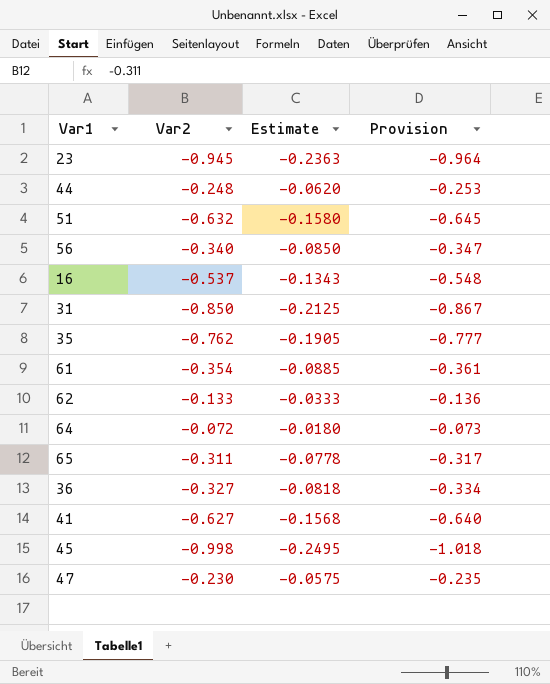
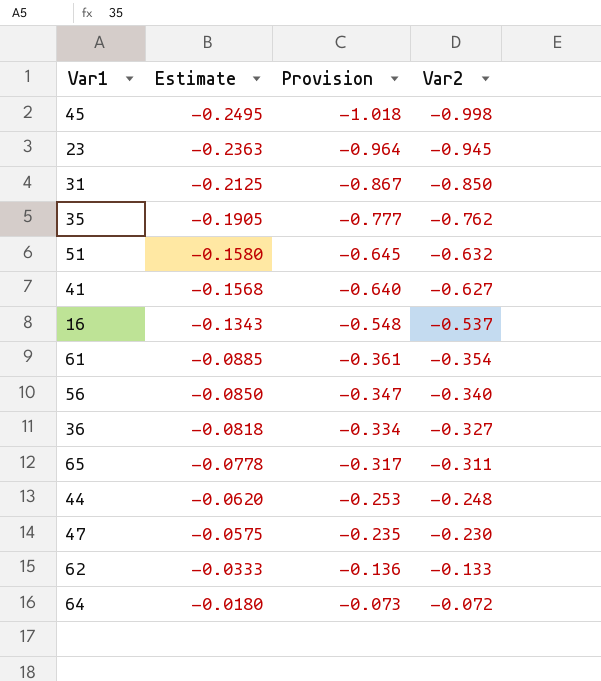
row order: none -> Estimate ascending
column Var2 | position: 2 -> 4

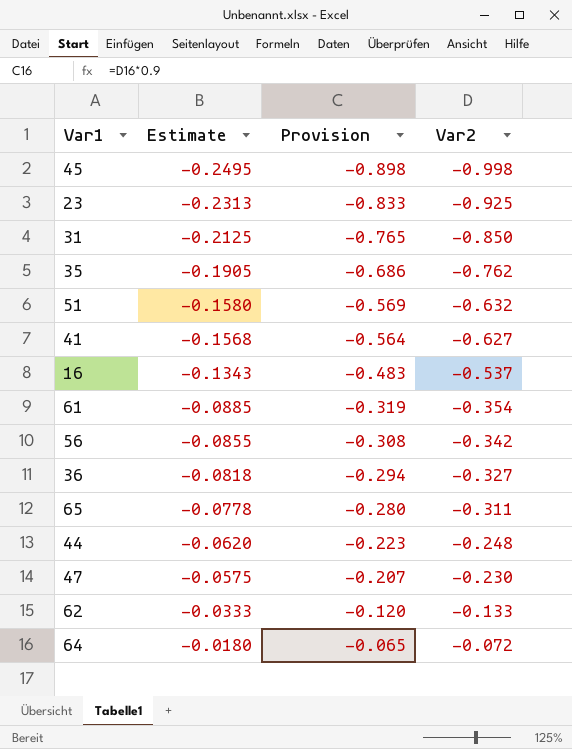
column Provision | formula: [Var2] * 1.02 -> [Var2] * 0.9
23 | Estimate: -0.2363 -> -0.2313
23 | Var2: -0.945 -> -0.925
56 | Estimate: -0.0850 -> -0.0855
56 | Var2: -0.340 -> -0.342

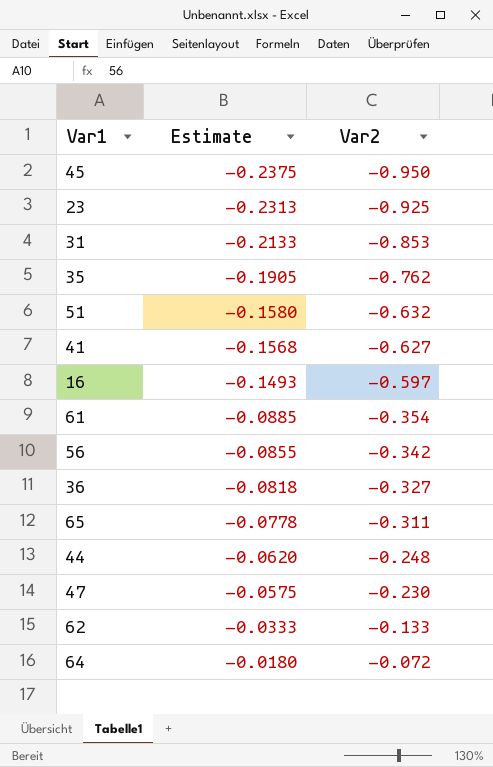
column Provision | formula: [Var2] * 0.9 -> none
45 | Estimate: -0.2495 -> -0.2375
45 | Var2: -0.998 -> -0.950
31 | Estimate: -0.2125 -> -0.2133
31 | Var2: -0.850 -> -0.853
16 | Estimate: -0.1343 -> -0.1493
16 | Var2: -0.537 -> -0.597

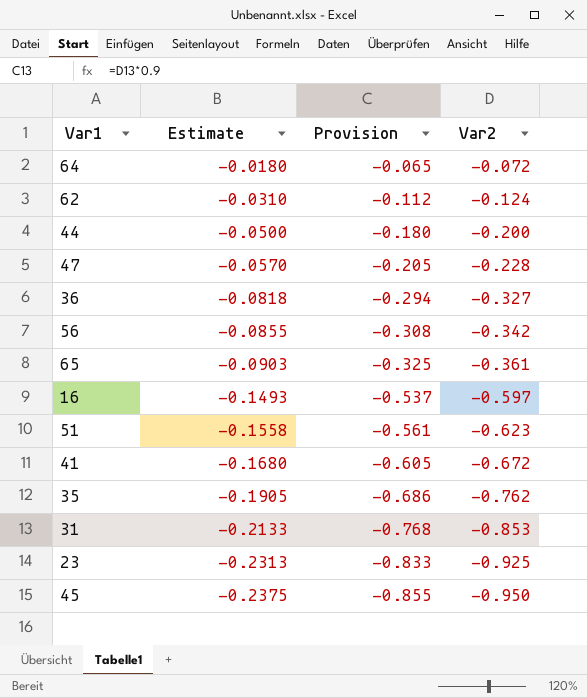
row order: Estimate ascending -> Estimate descending
column Provision | formula: none -> [Var2] * 0.9
row 61: -0.0885 | -0.354 -> none
62 | Estimate: -0.0333 -> -0.0310
62 | Var2: -0.133 -> -0.124
44 | Estimate: -0.0620 -> -0.0500
44 | Var2: -0.248 -> -0.200
47 | Estimate: -0.0575 -> -0.0570
47 | Var2: -0.230 -> -0.228
65 | Estimate: -0.0778 -> -0.0903
65 | Var2: -0.311 -> -0.361
51 | Estimate: -0.1580 -> -0.1558
51 | Var2: -0.632 -> -0.623
41 | Estimate: -0.1568 -> -0.1680
41 | Var2: -0.627 -> -0.672

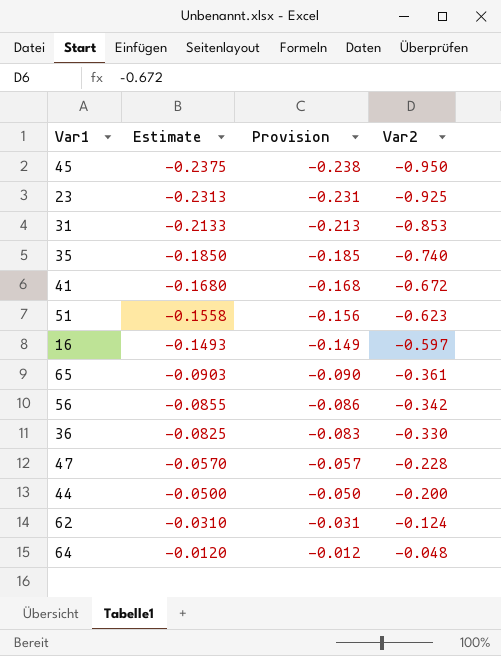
row order: Estimate descending -> Estimate ascending
column Provision | formula: [Var2] * 0.9 -> [Var2] * 0.25
35 | Estimate: -0.1905 -> -0.1850
35 | Var2: -0.762 -> -0.740
36 | Estimate: -0.0818 -> -0.0825
36 | Var2: -0.327 -> -0.330
64 | Estimate: -0.0180 -> -0.0120
64 | Var2: -0.072 -> -0.048

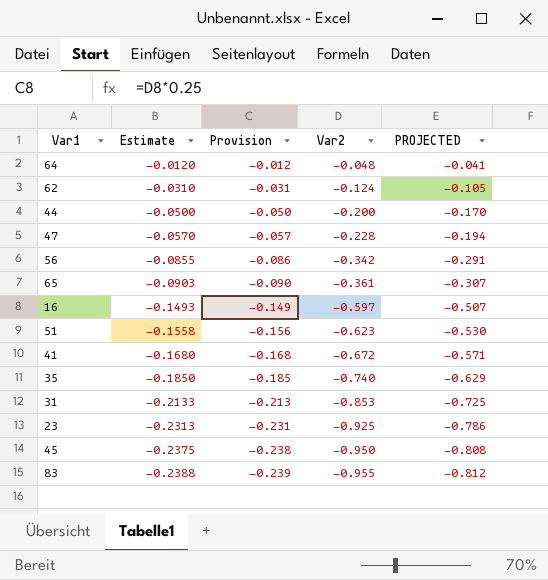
row order: Estimate ascending -> Estimate descending
column PROJECTED | formula: none -> [Var2] * 0.85
row 36: -0.0825 | -0.083 | -0.330 -> none
row 83: none -> -0.2388 | -0.239 | -0.955 | -0.812

